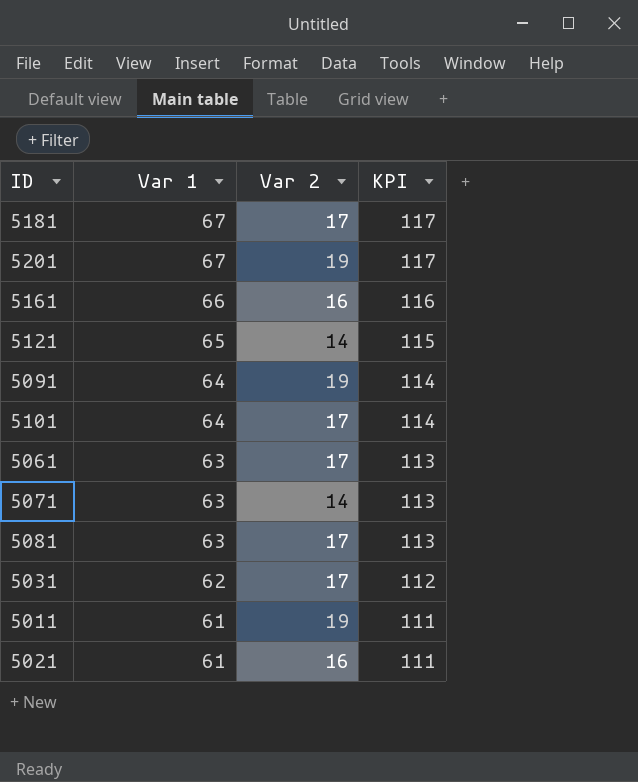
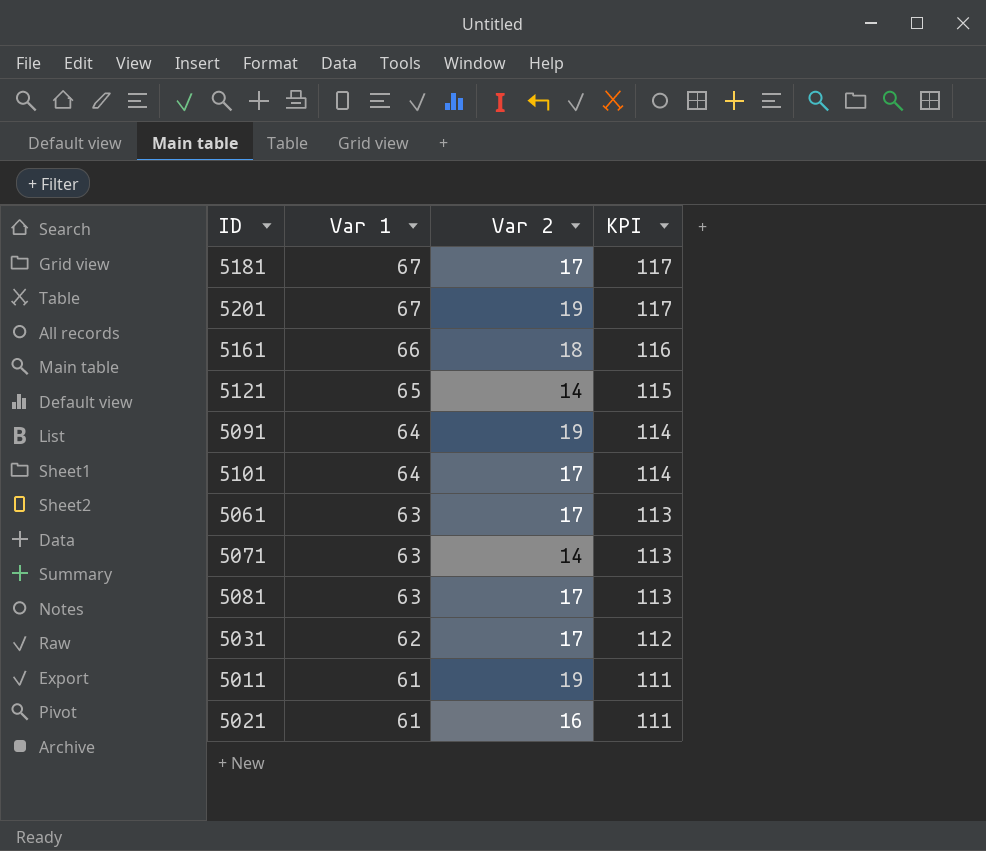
5161 | Var 2: 16 -> 18

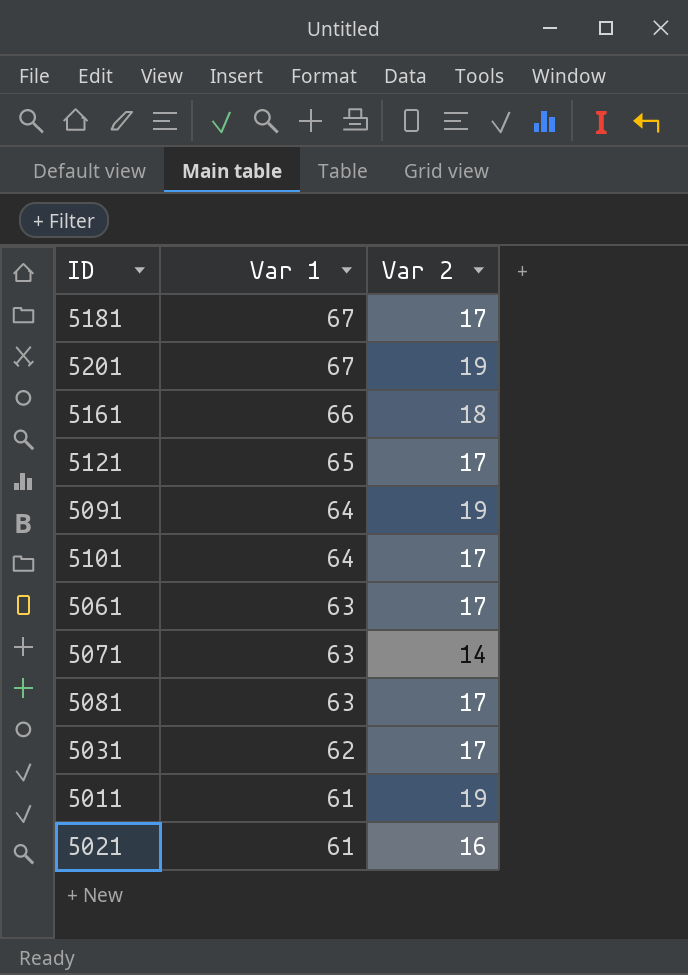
column KPI | formula: [Var 1] + 50 -> none
5121 | Var 2: 14 -> 17

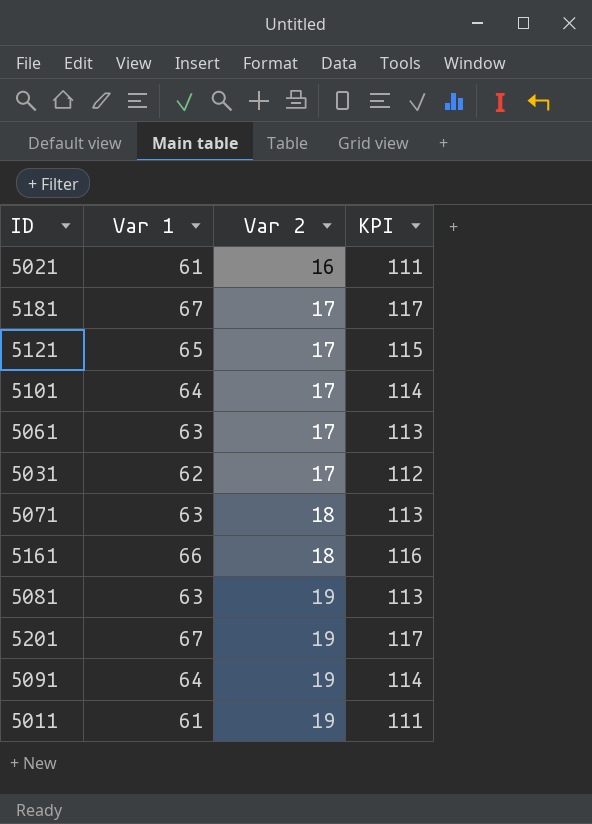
row order: Var 1 descending -> Var 2 ascending
column KPI | formula: none -> [Var 1] + 50
5071 | Var 2: 14 -> 18
5081 | Var 2: 17 -> 19

